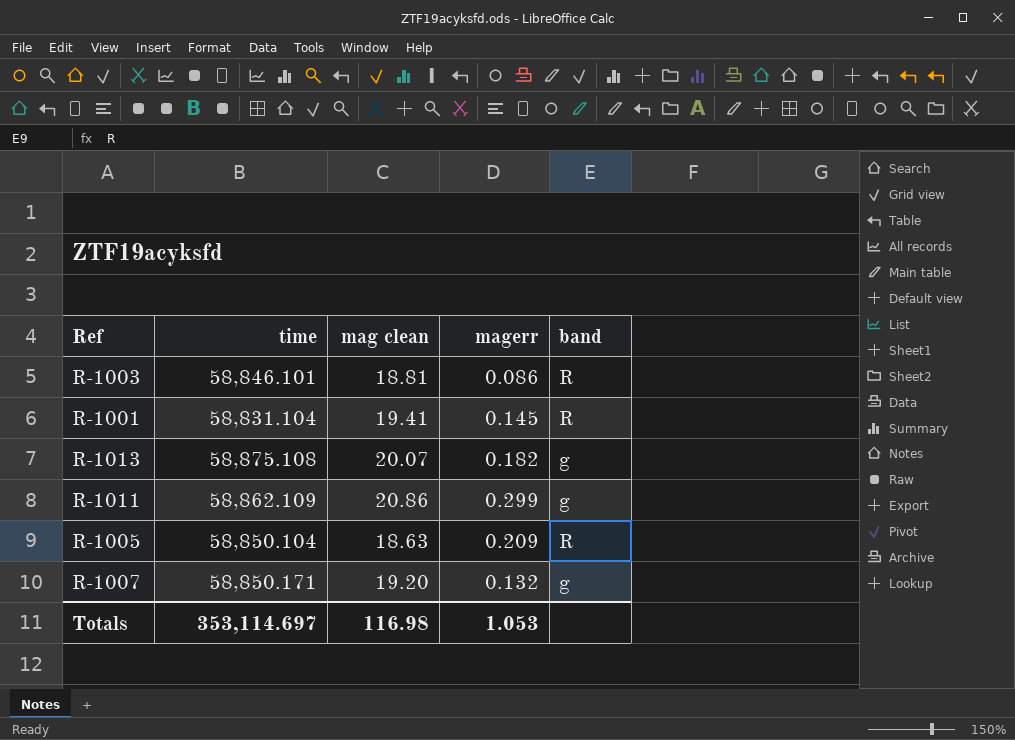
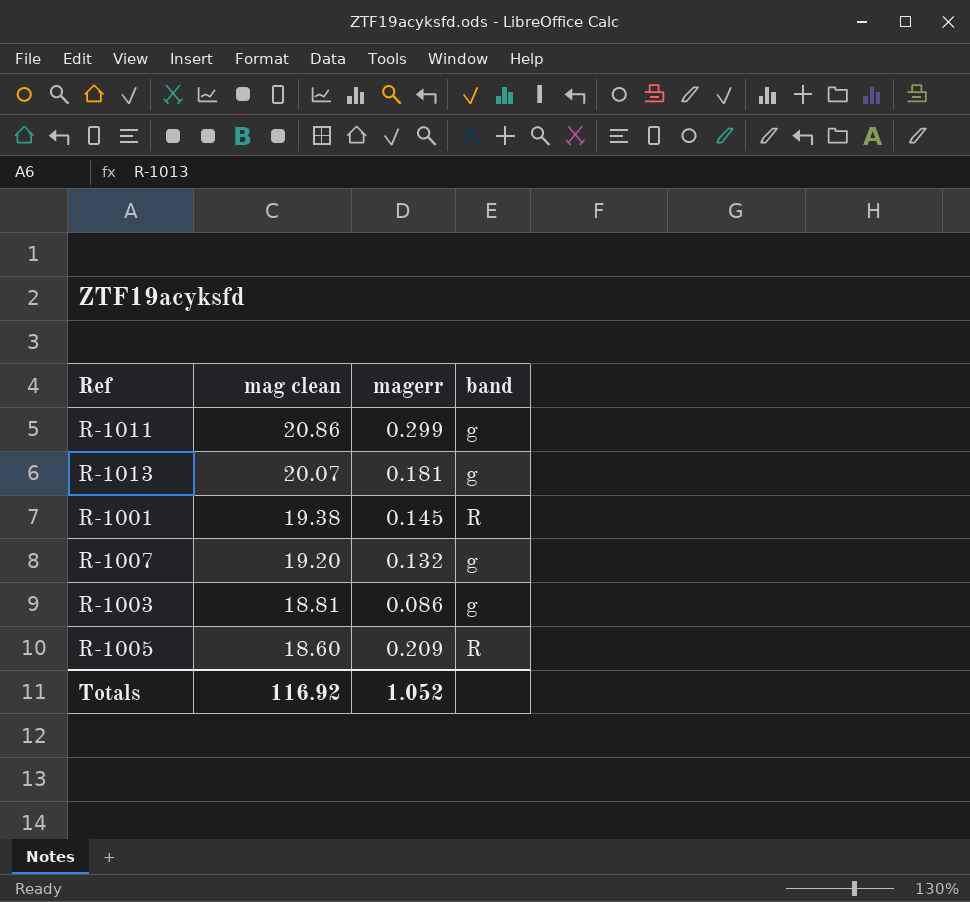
row order: none -> mag clean descending
column time | position: 2 -> none
R-1013 | magerr: 0.182 -> 0.181
R-1001 | mag clean: 19.41 -> 19.38
R-1003 | band: R -> g
R-1005 | mag clean: 18.63 -> 18.60
Totals | mag clean: 116.98 -> 116.92
Totals | magerr: 1.053 -> 1.052

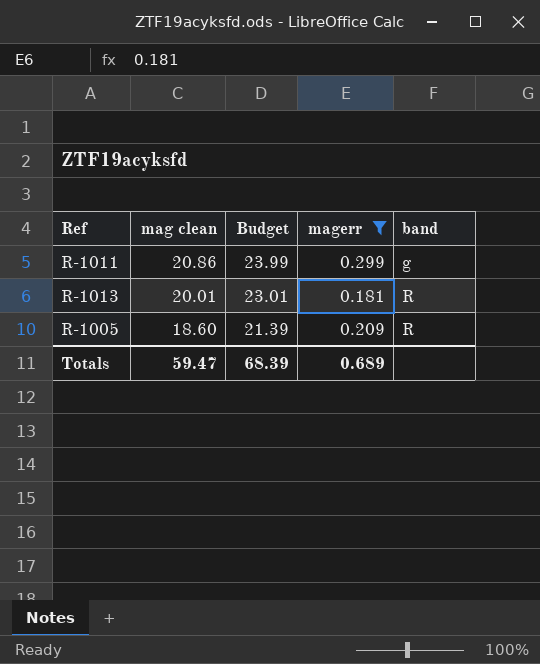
filter: none -> magerr >= 0.181
column Budget | formula: none -> [mag clean] * 1.15
R-1013 | mag clean: 20.07 -> 20.01
R-1013 | band: g -> R
Totals | mag clean: 116.92 -> 59.47
Totals | magerr: 1.052 -> 0.689

